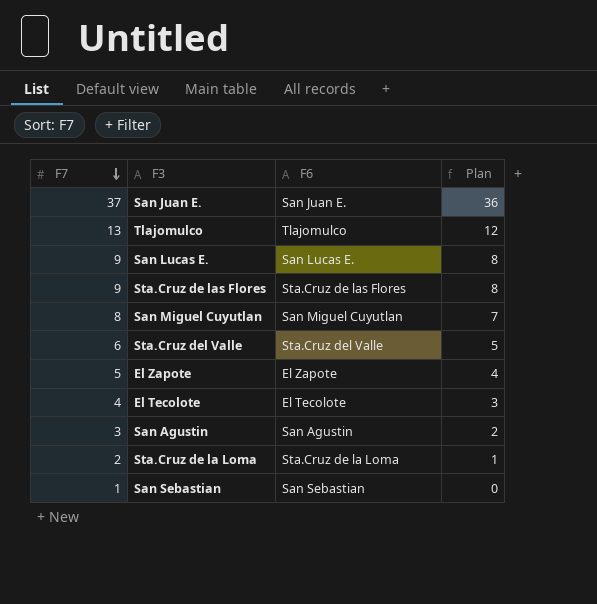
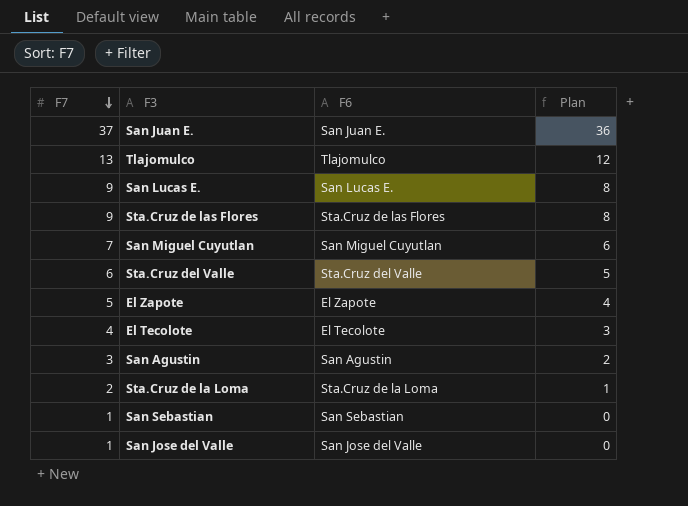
San Miguel Cuyutlan | F7: 8 -> 7
San Miguel Cuyutlan | Plan: 7 -> 6
row San Jose del Valle: none -> 1 | San Jose del Valle | 0

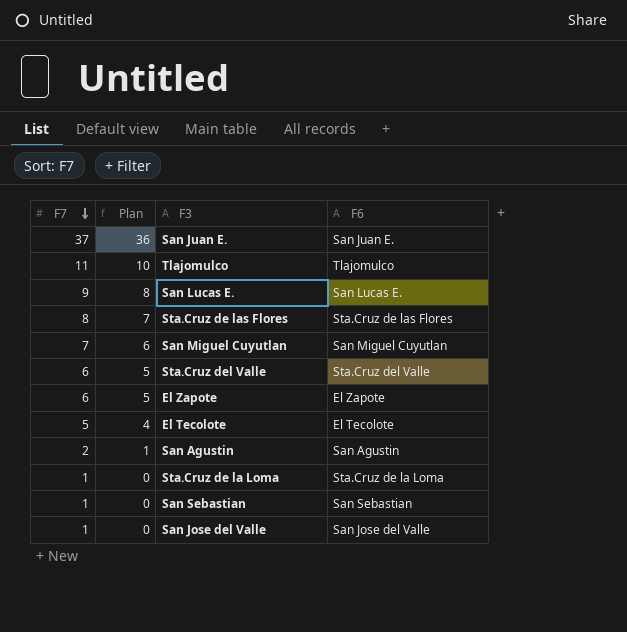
column Plan | position: 4 -> 2
Tlajomulco | F7: 13 -> 11
Tlajomulco | Plan: 12 -> 10
Sta.Cruz de las Flores | F7: 9 -> 8
Sta.Cruz de las Flores | Plan: 8 -> 7
El Zapote | F7: 5 -> 6
El Zapote | Plan: 4 -> 5
El Tecolote | F7: 4 -> 5
El Tecolote | Plan: 3 -> 4
San Agustin | F7: 3 -> 2
San Agustin | Plan: 2 -> 1
Sta.Cruz de la Loma | F7: 2 -> 1
Sta.Cruz de la Loma | Plan: 1 -> 0

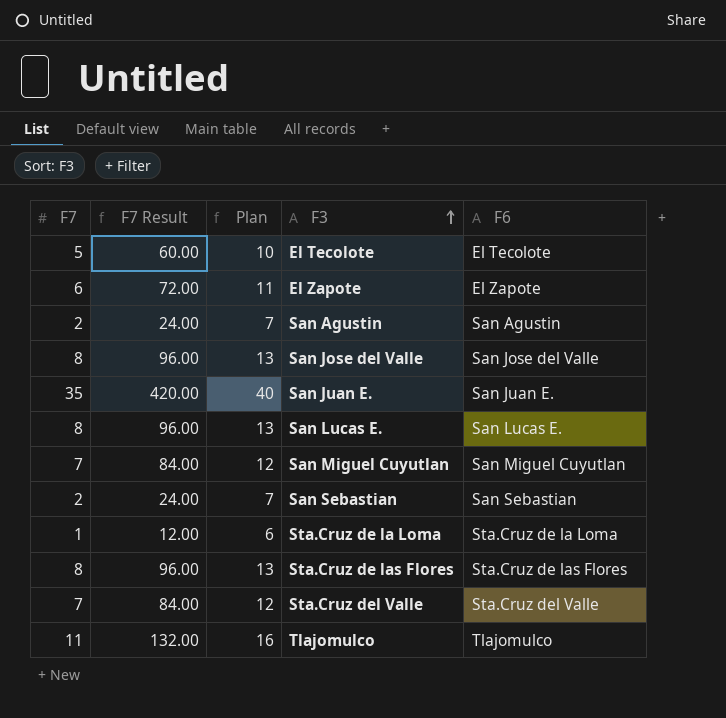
row order: F7 descending -> F3 ascending
column F7 Result | formula: none -> [F7] * 12
column Plan | formula: [F7] - 1 -> [F7] + 5
San Jose del Valle | F7: 1 -> 8
San Juan E. | F7: 37 -> 35
San Lucas E. | F7: 9 -> 8
San Sebastian | F7: 1 -> 2
Sta.Cruz del Valle | F7: 6 -> 7

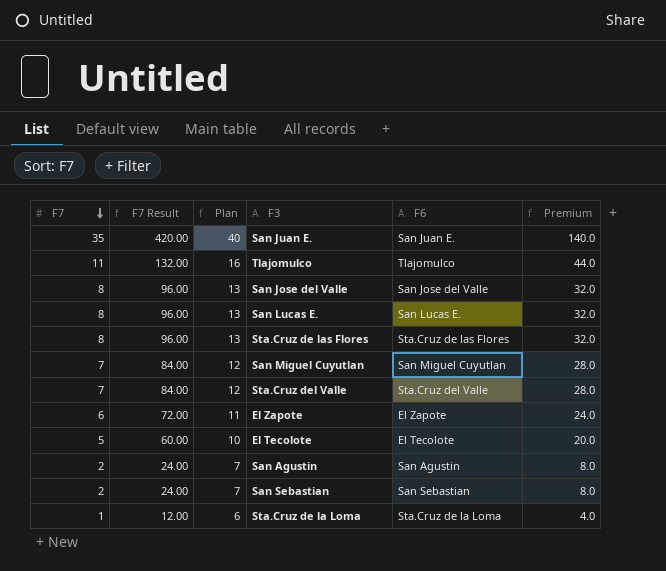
row order: F3 ascending -> F7 descending
column Premium | formula: none -> [F7] * 4

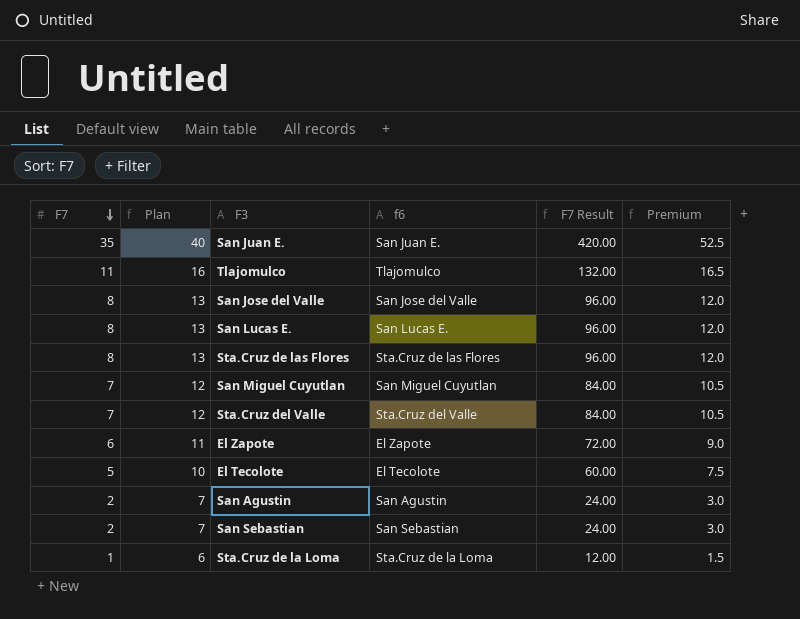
column name: F6 -> f6
column F7 Result | position: 2 -> 5
column Premium | formula: [F7] * 4 -> [F7] * 1.5

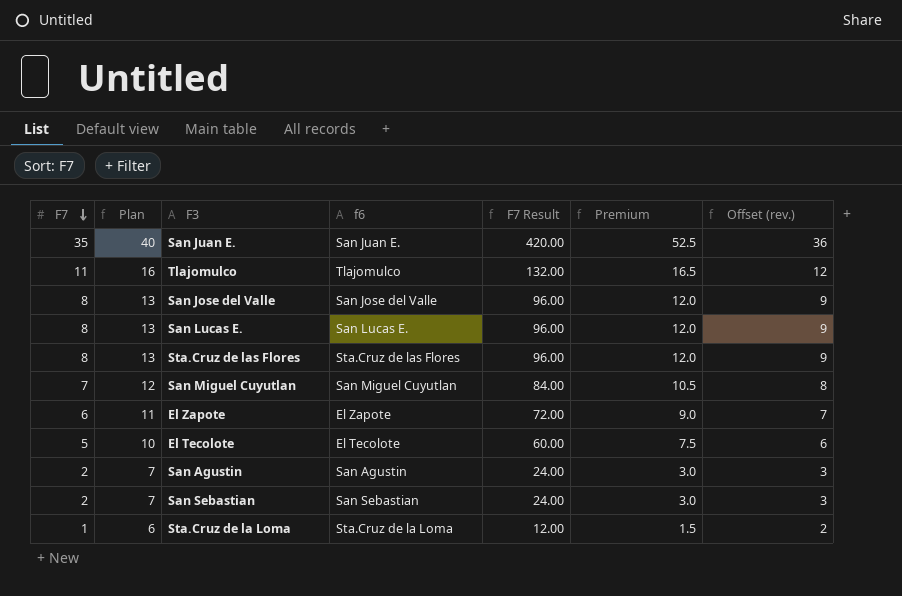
column Offset (rev.) | formula: none -> [F7] + 1
row Sta.Cruz del Valle: 7 | 12 | Sta.Cruz del Valle | 84.00 | 10.5 -> none

